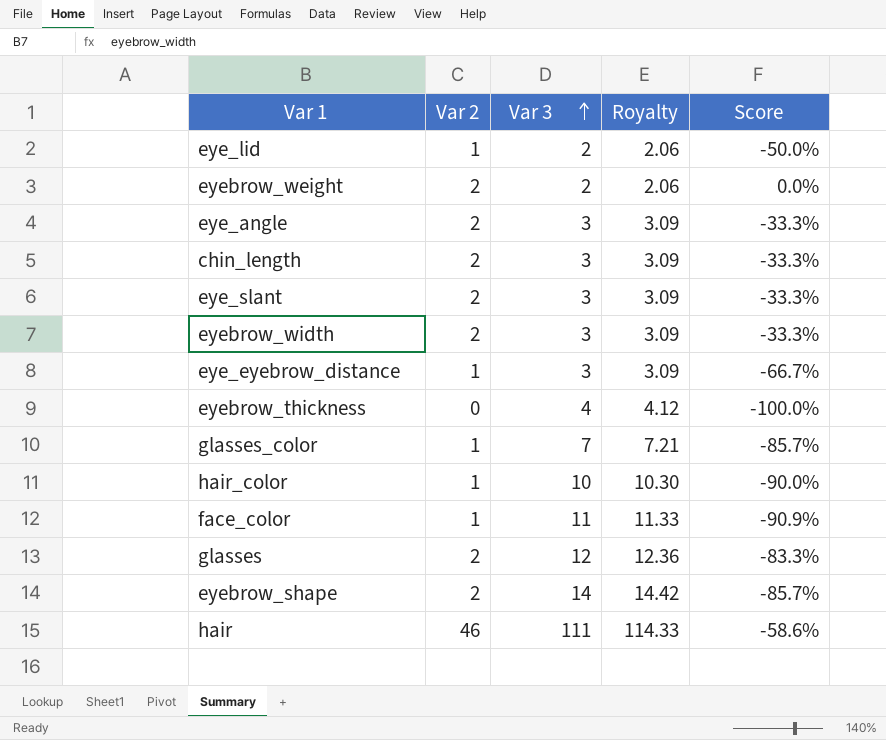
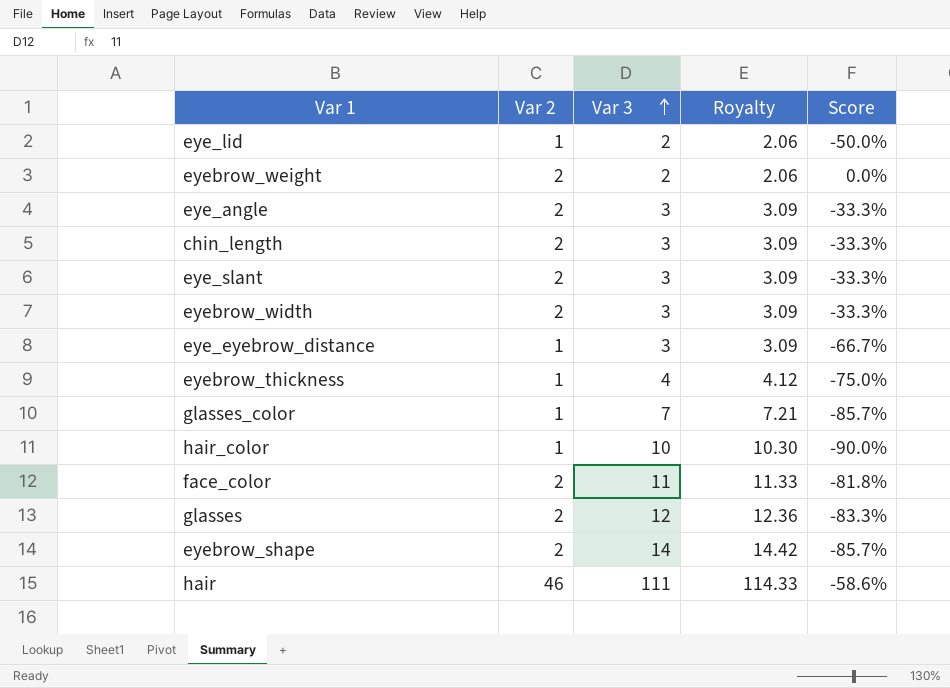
eyebrow_thickness | Var 2: 0 -> 1
eyebrow_thickness | Score: -100.0% -> -75.0%
face_color | Var 2: 1 -> 2
face_color | Score: -90.9% -> -81.8%

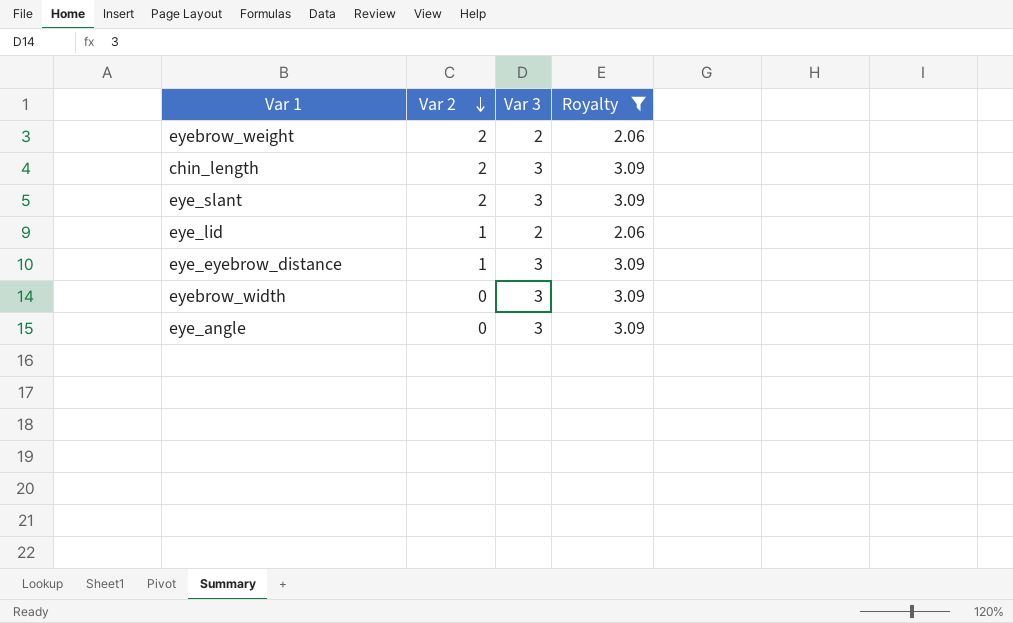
filter: none -> Royalty <= 3.09
row order: Var 3 ascending -> Var 2 descending
column Score | formula: ([Var 2] - [Var 3]) / [Var 3] -> none
eyebrow_width | Var 2: 2 -> 0
eye_angle | Var 2: 2 -> 0

